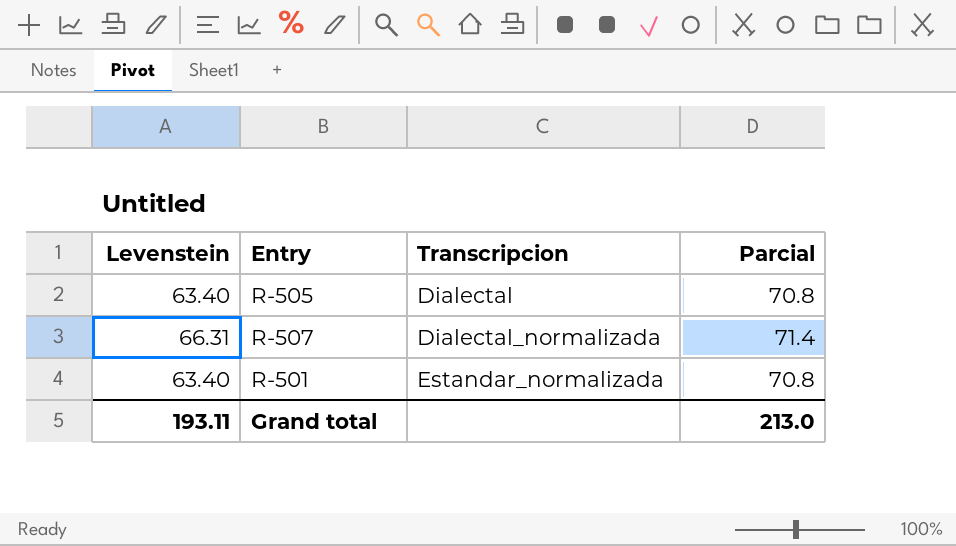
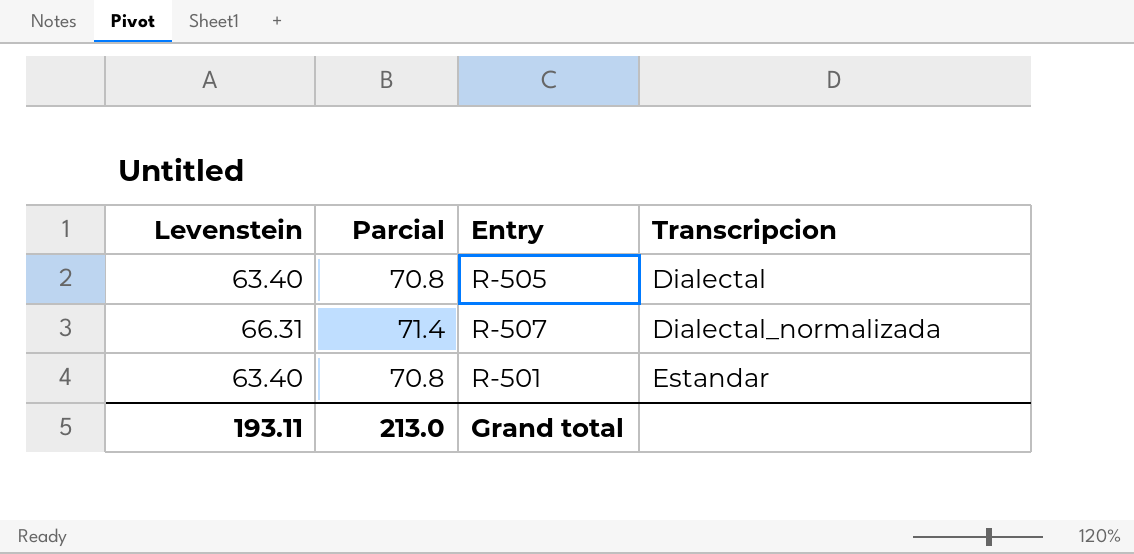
column Parcial | position: 4 -> 2
R-501 | Transcripcion: Estandar_normalizada -> Estandar

